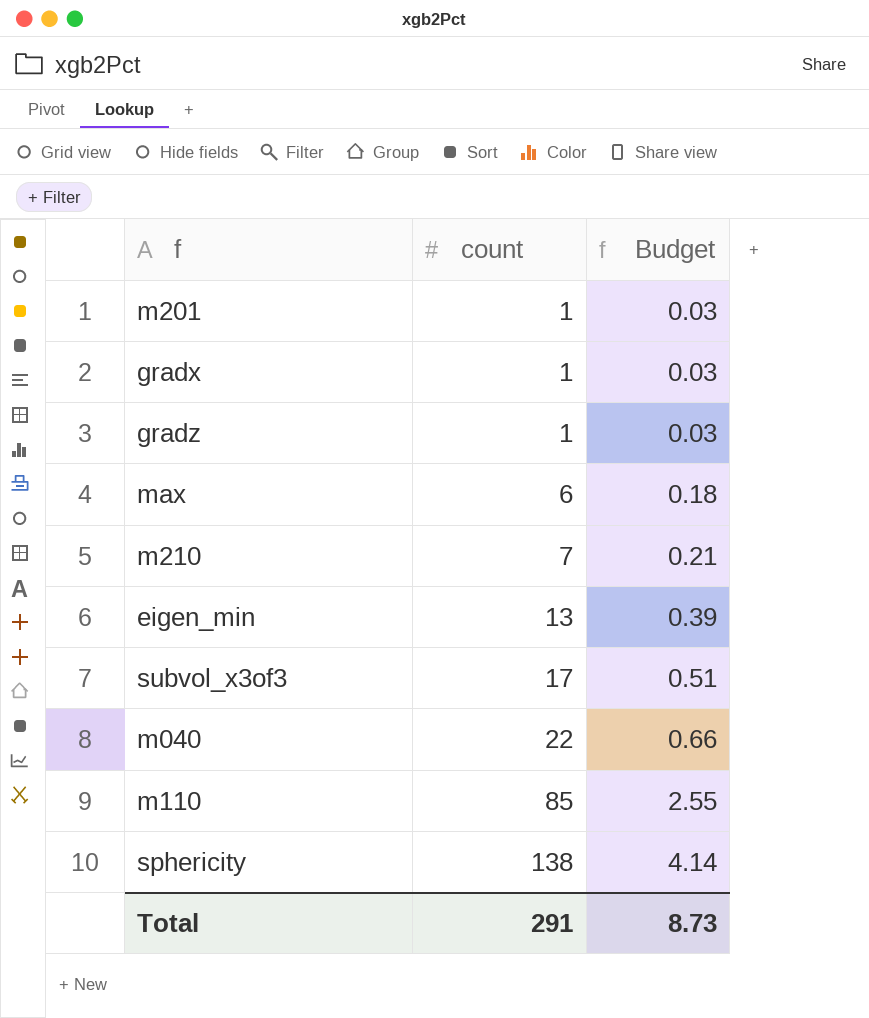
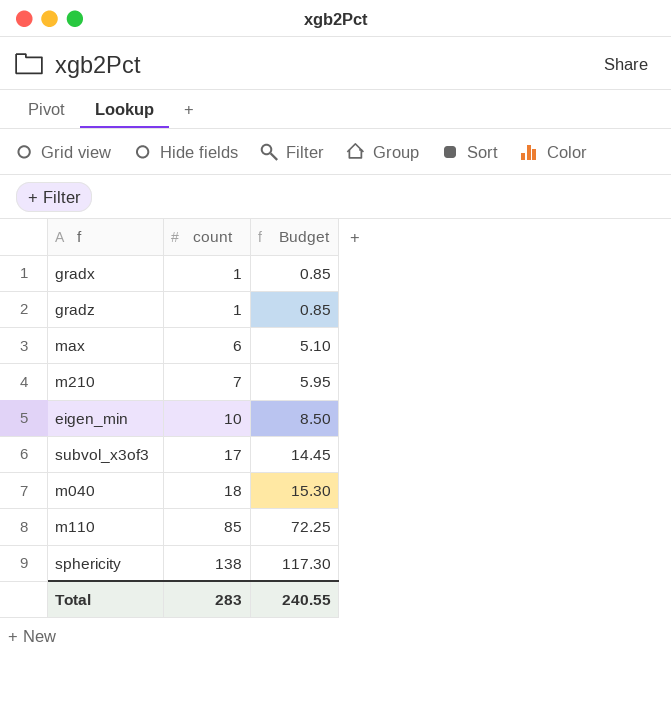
column Budget | formula: [count] * 0.03 -> [count] * 0.85
row m201: 1 | 0.03 -> none
eigen_min | count: 13 -> 10
m040 | count: 22 -> 18
Total | count: 291 -> 283
Total | Budget: 8.73 -> 240.55

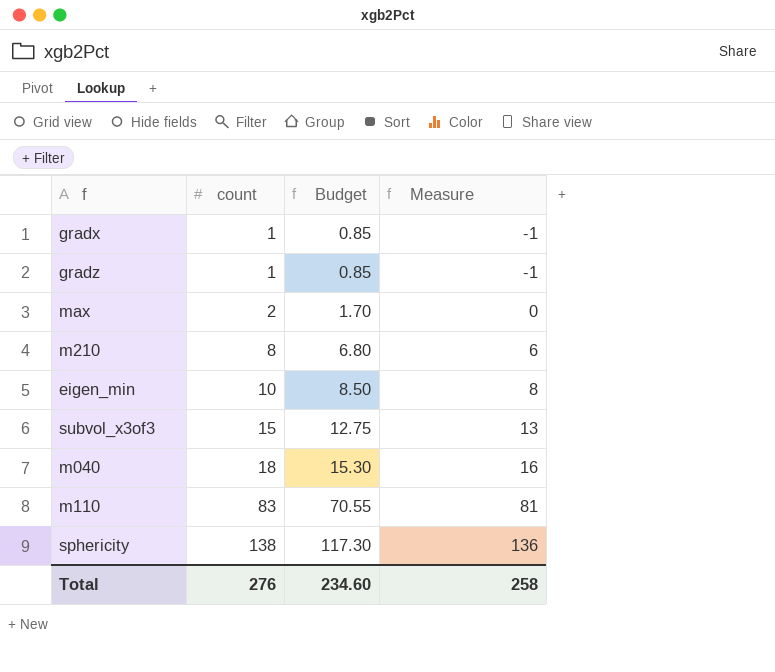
column Measure | formula: none -> [count] - 2
max | count: 6 -> 2
max | Budget: 5.10 -> 1.70
m210 | count: 7 -> 8
m210 | Budget: 5.95 -> 6.80
subvol_x3of3 | count: 17 -> 15
subvol_x3of3 | Budget: 14.45 -> 12.75
m110 | count: 85 -> 83
m110 | Budget: 72.25 -> 70.55
Total | count: 283 -> 276
Total | Budget: 240.55 -> 234.60

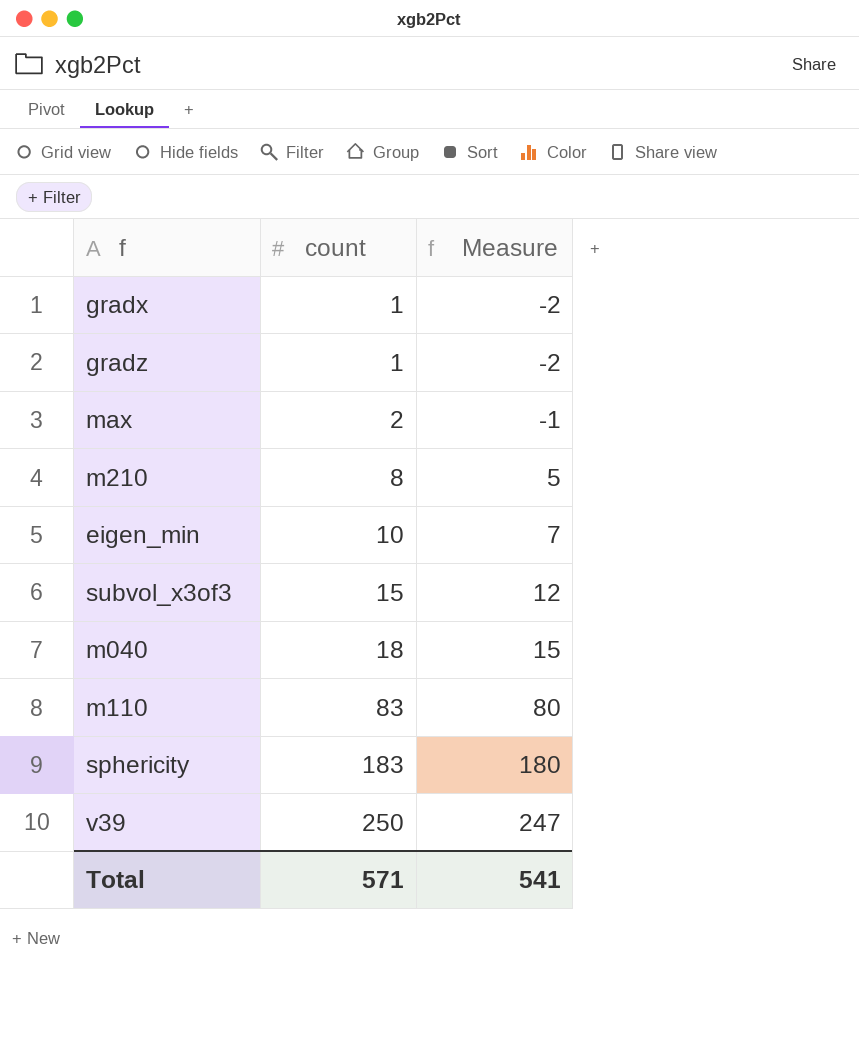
column Budget | formula: [count] * 0.85 -> none
column Measure | formula: [count] - 2 -> [count] - 3
sphericity | count: 138 -> 183
row v39: none -> 250 | 247
Total | count: 276 -> 571
Total | Measure: 258 -> 541

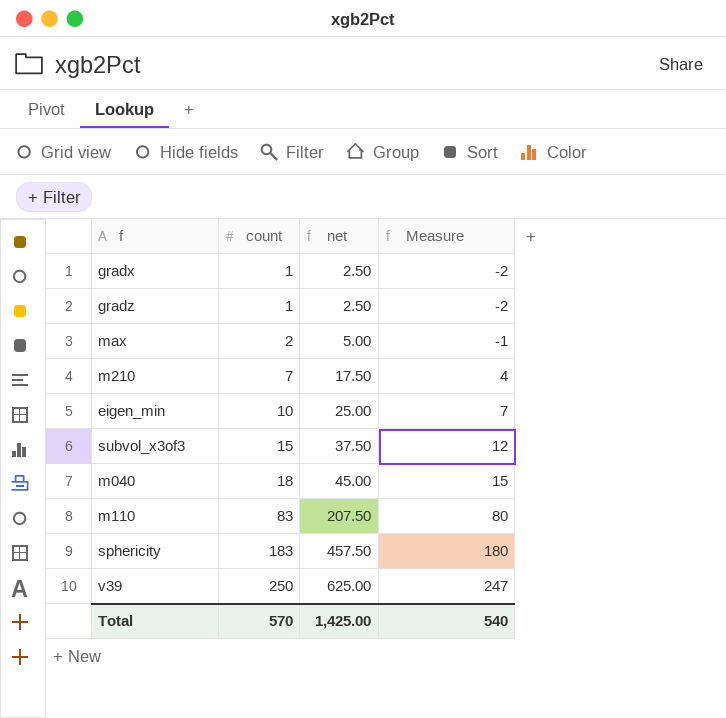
column net | formula: none -> [count] * 2.5
m210 | count: 8 -> 7
m210 | Measure: 5 -> 4
Total | count: 571 -> 570
Total | Measure: 541 -> 540

